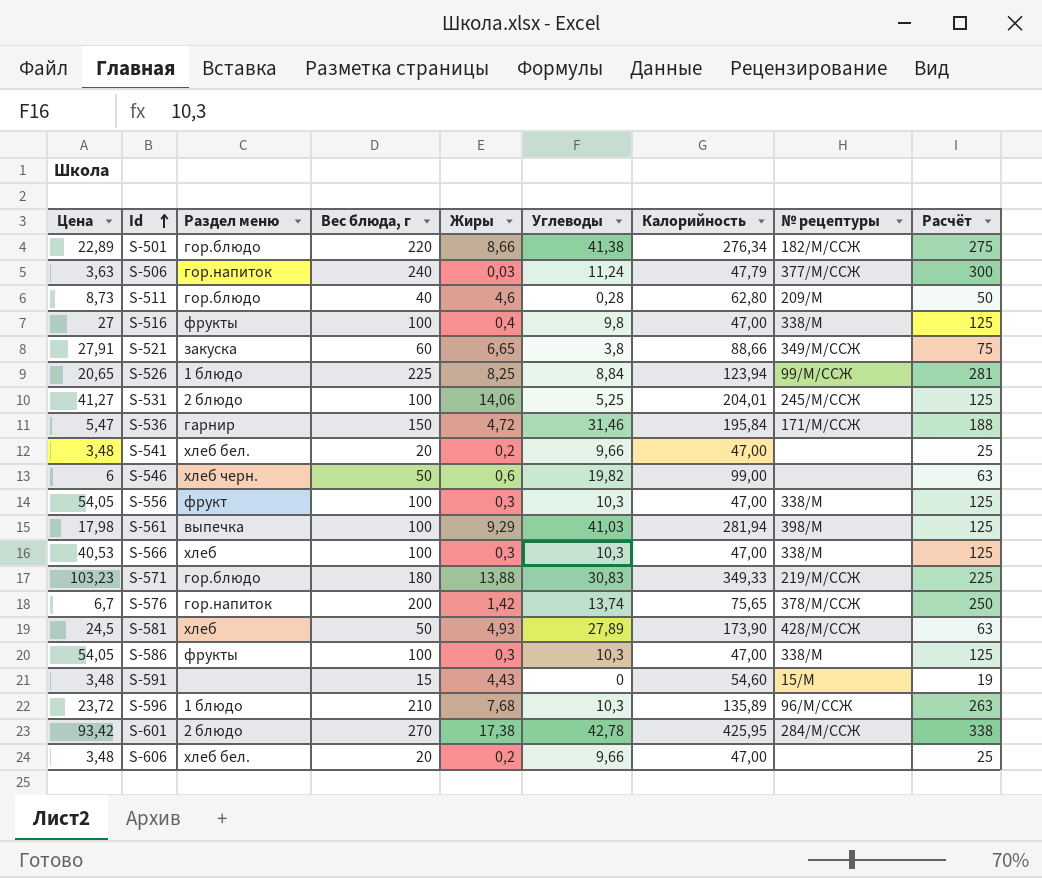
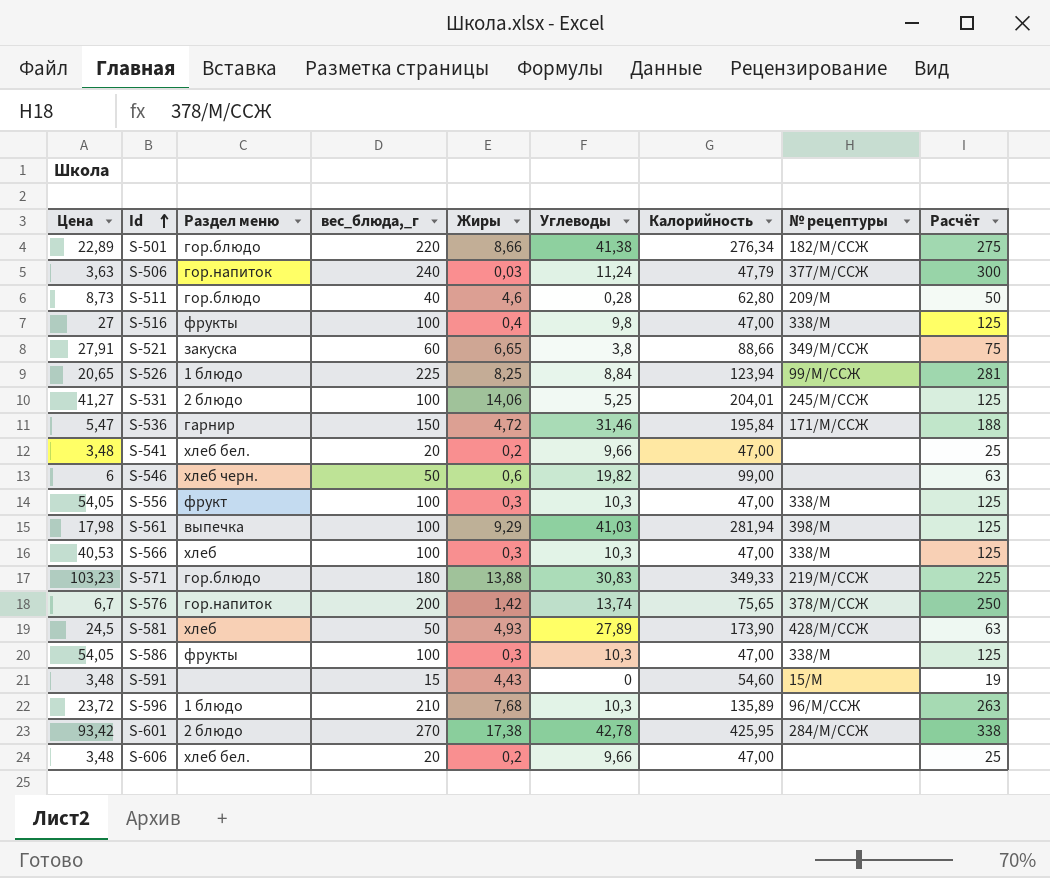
column name: Вес блюда, г -> вес_блюда,_г

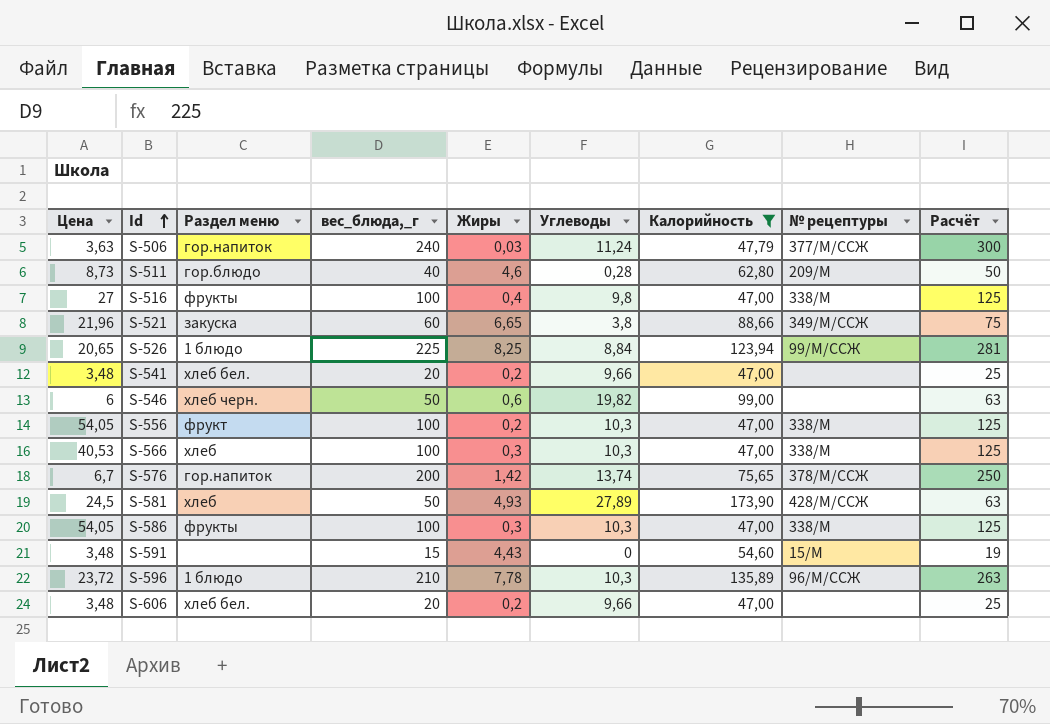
filter: none -> Калорийность <= 173,90
S-521 | Цена: 27,91 -> 21,96
S-556 | Жиры: 0,3 -> 0,2
S-596 | Жиры: 7,68 -> 7,78

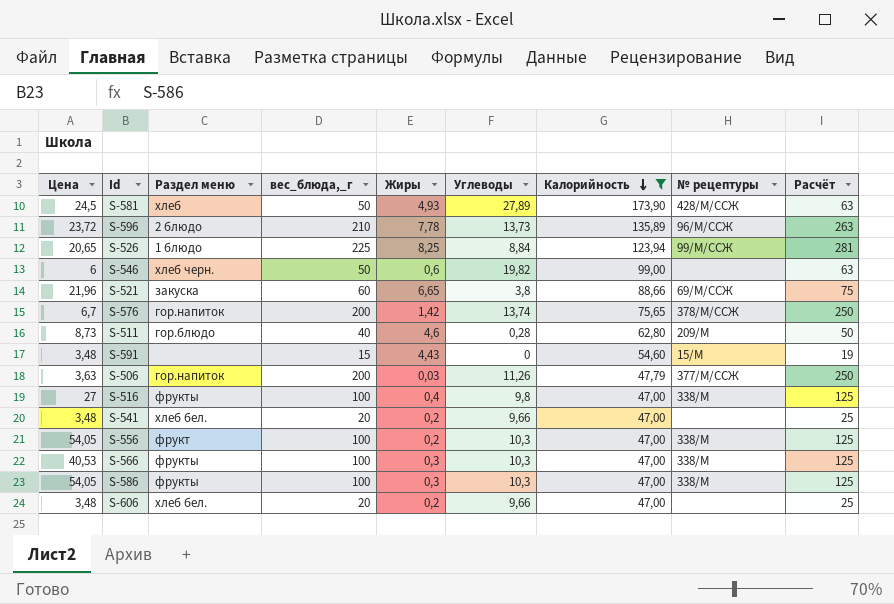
row order: Id ascending -> Калорийность descending
S-596 | Раздел меню: 1 блюдо -> 2 блюдо
S-596 | Углеводы: 10,3 -> 13,73
S-521 | № рецептуры: 349/М/ССЖ -> 69/М/ССЖ
S-506 | вес_блюда,_г: 240 -> 200
S-506 | Углеводы: 11,24 -> 11,26
S-506 | Расчёт: 300 -> 250
S-566 | Раздел меню: хлеб -> фрукты

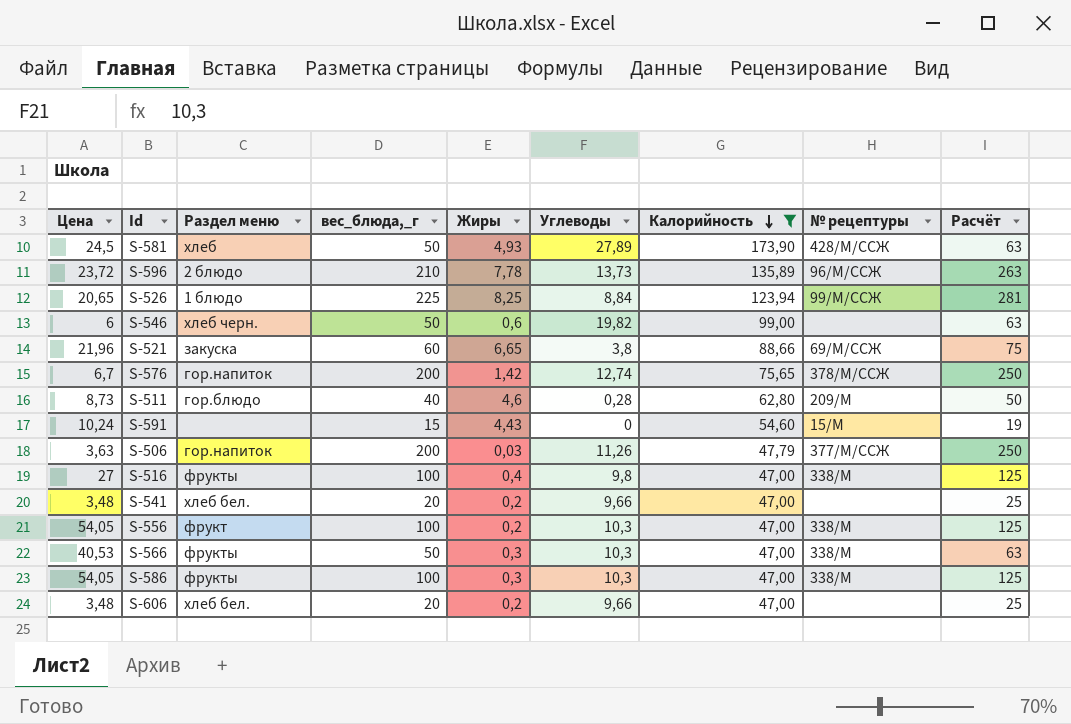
S-576 | Углеводы: 13,74 -> 12,74
S-591 | Цена: 3,48 -> 10,24
S-566 | вес_блюда,_г: 100 -> 50
S-566 | Расчёт: 125 -> 63

